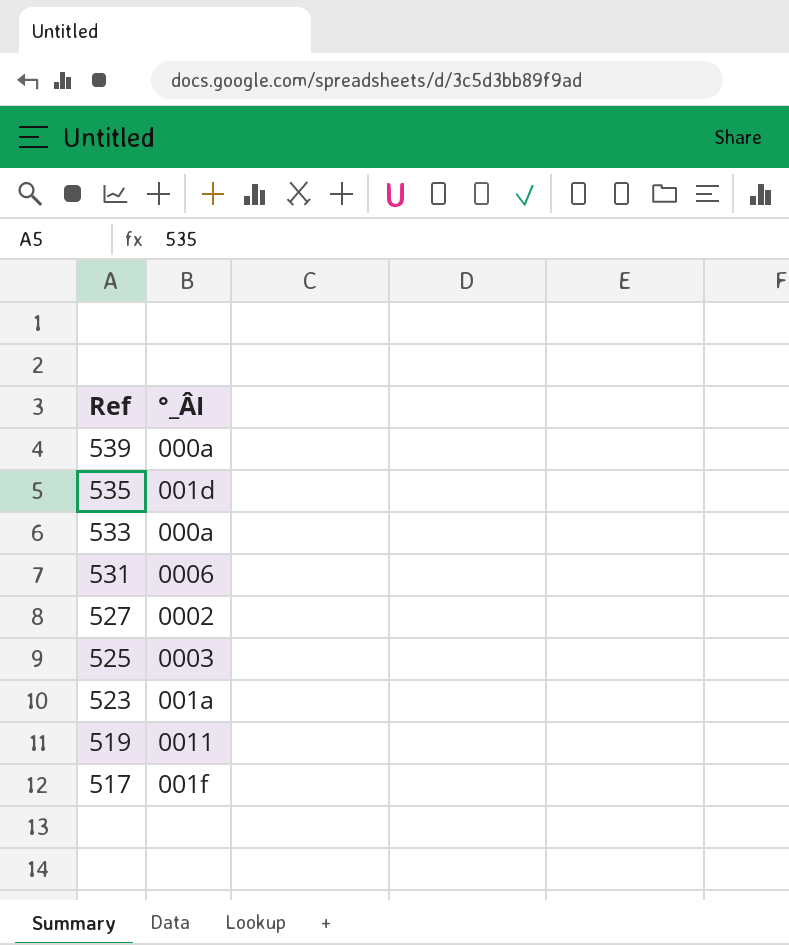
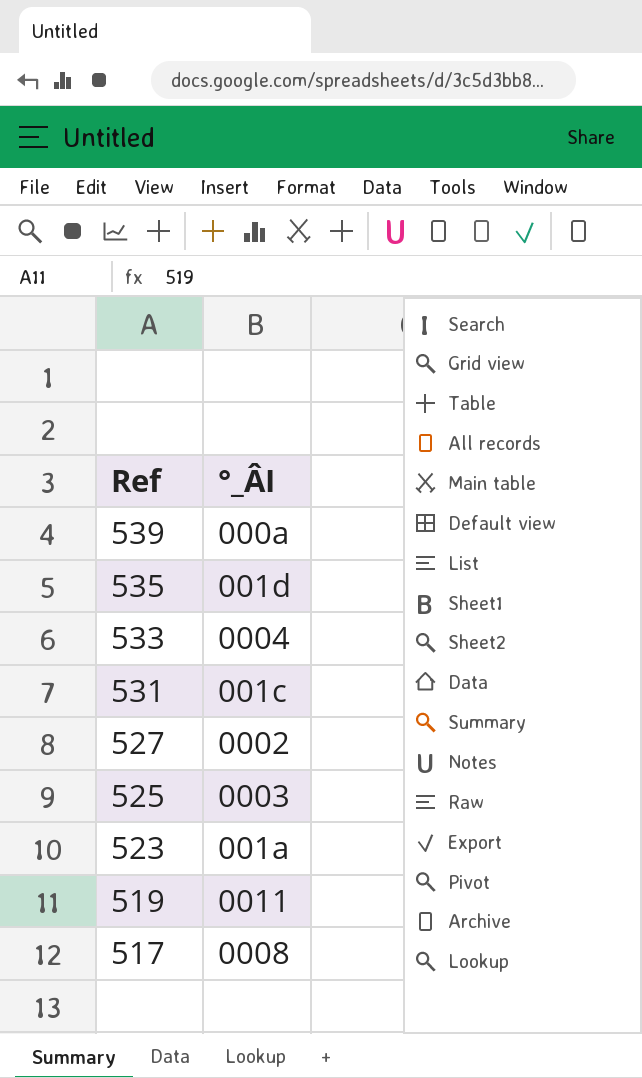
533 | °_ÂI: 000a -> 0004
531 | °_ÂI: 0006 -> 001c
517 | °_ÂI: 001f -> 0008

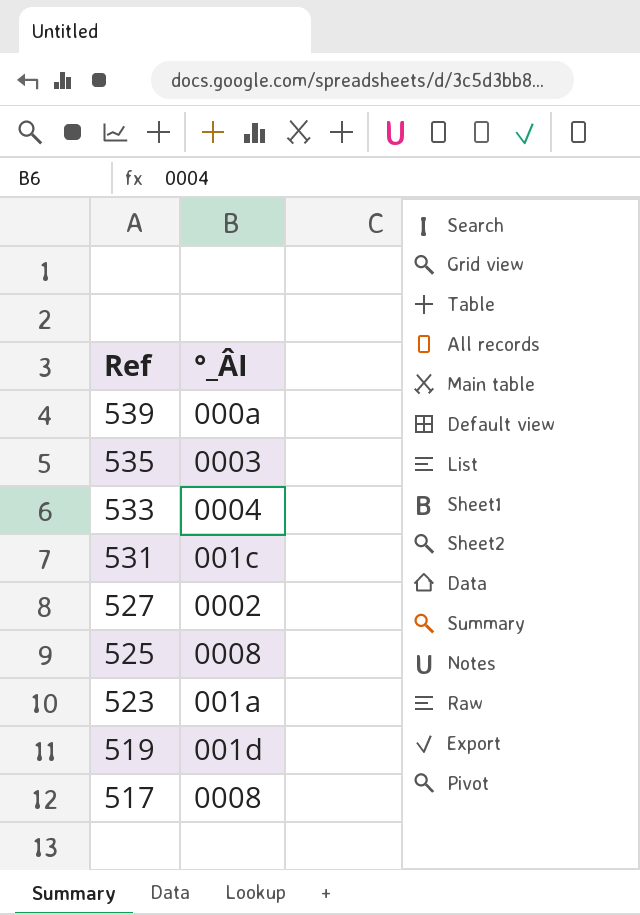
535 | °_ÂI: 001d -> 0003
525 | °_ÂI: 0003 -> 0008
519 | °_ÂI: 0011 -> 001d

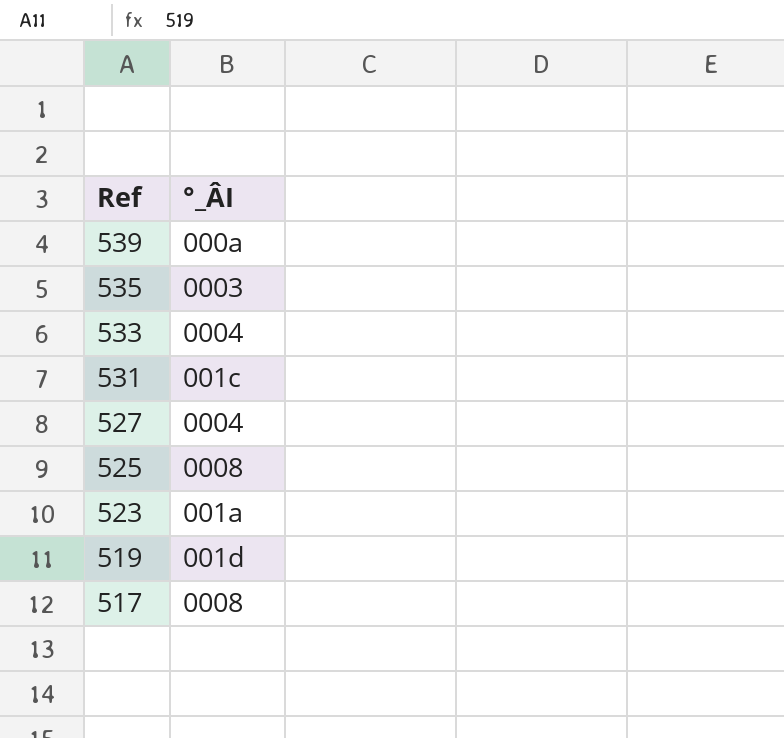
527 | °_ÂI: 0002 -> 0004

